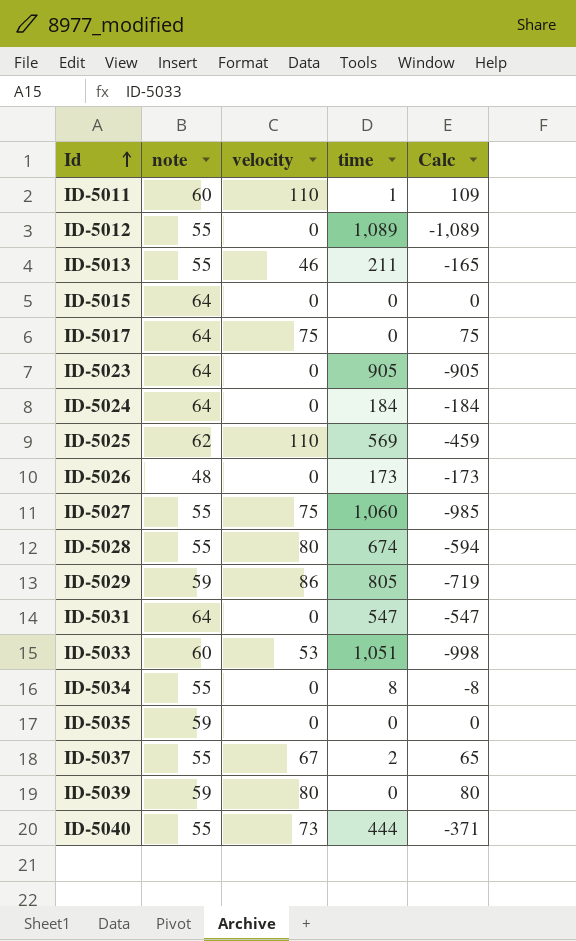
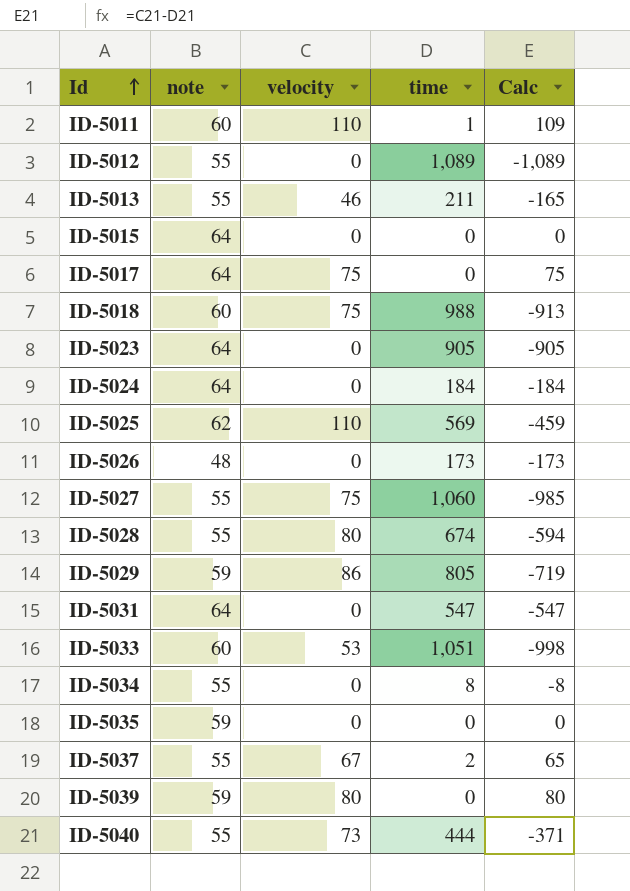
row ID-5018: none -> 60 | 75 | 988 | -913

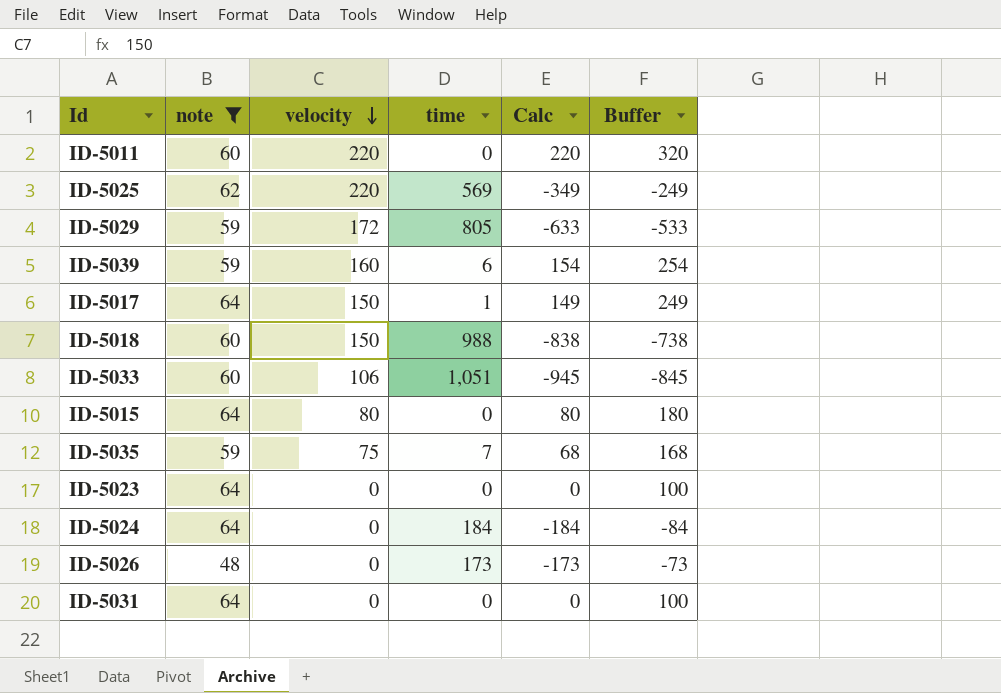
filter: none -> note != 55
row order: Id ascending -> velocity descending
column Buffer | formula: none -> [Calc] + 100
ID-5011 | velocity: 110 -> 220
ID-5011 | time: 1 -> 0
ID-5011 | Calc: 109 -> 220
ID-5025 | velocity: 110 -> 220
ID-5025 | Calc: -459 -> -349
ID-5029 | velocity: 86 -> 172
ID-5029 | Calc: -719 -> -633
ID-5039 | velocity: 80 -> 160
ID-5039 | time: 0 -> 6
ID-5039 | Calc: 80 -> 154
ID-5017 | velocity: 75 -> 150
ID-5017 | time: 0 -> 1
ID-5017 | Calc: 75 -> 149
ID-5018 | velocity: 75 -> 150
ID-5018 | Calc: -913 -> -838
ID-5033 | velocity: 53 -> 106
ID-5033 | Calc: -998 -> -945
ID-5015 | velocity: 0 -> 80
ID-5015 | Calc: 0 -> 80
ID-5035 | velocity: 0 -> 75
ID-5035 | time: 0 -> 7
ID-5035 | Calc: 0 -> 68
ID-5023 | time: 905 -> 0
ID-5023 | Calc: -905 -> 0
ID-5031 | time: 547 -> 0
ID-5031 | Calc: -547 -> 0

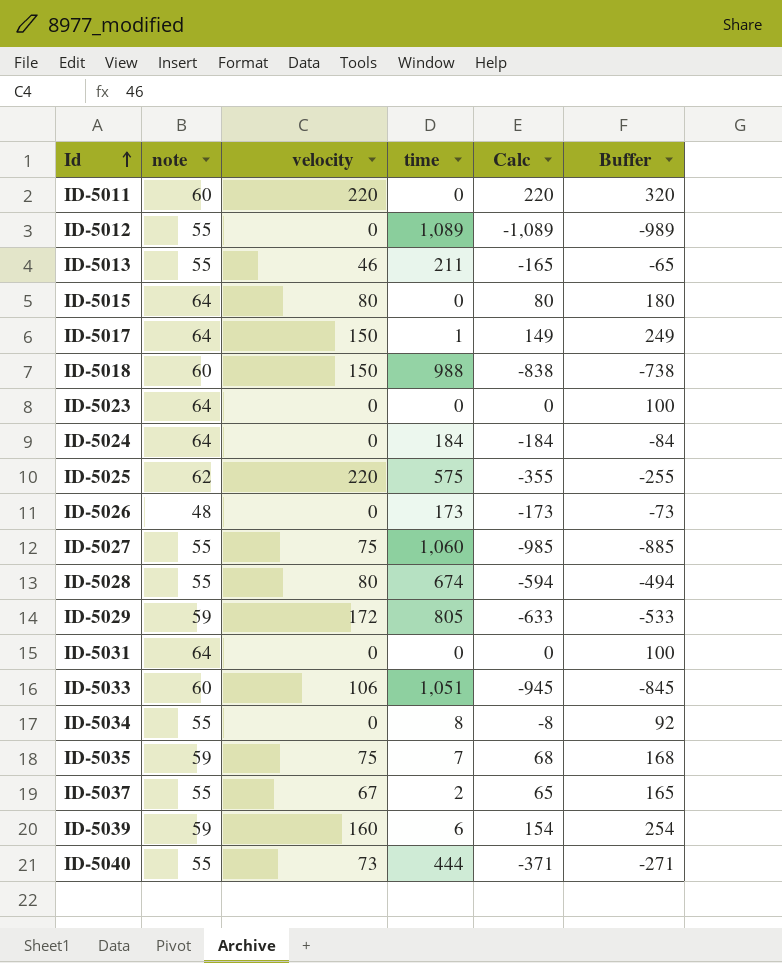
filter: note != 55 -> none
row order: velocity descending -> Id ascending
ID-5025 | time: 569 -> 575
ID-5025 | Calc: -349 -> -355
ID-5025 | Buffer: -249 -> -255

